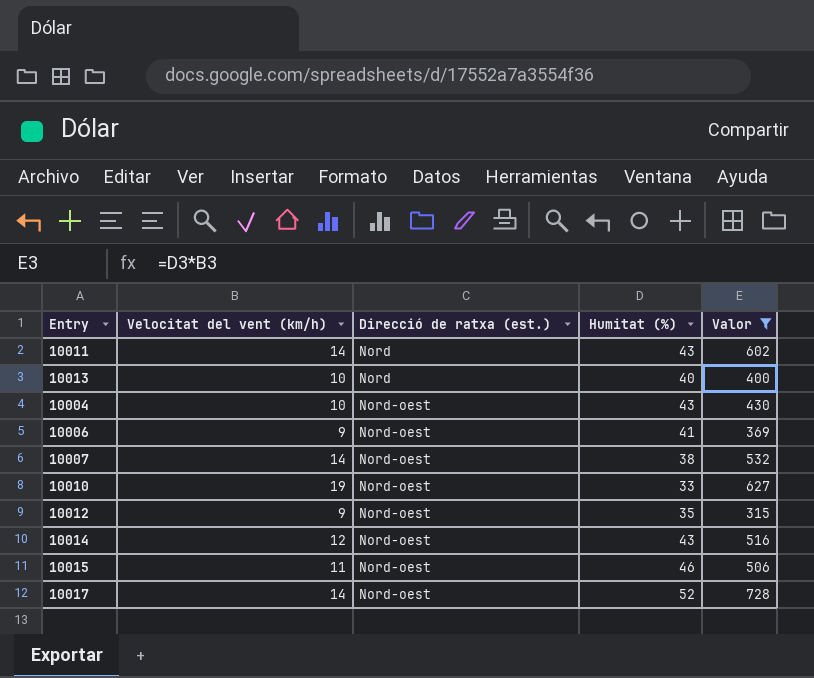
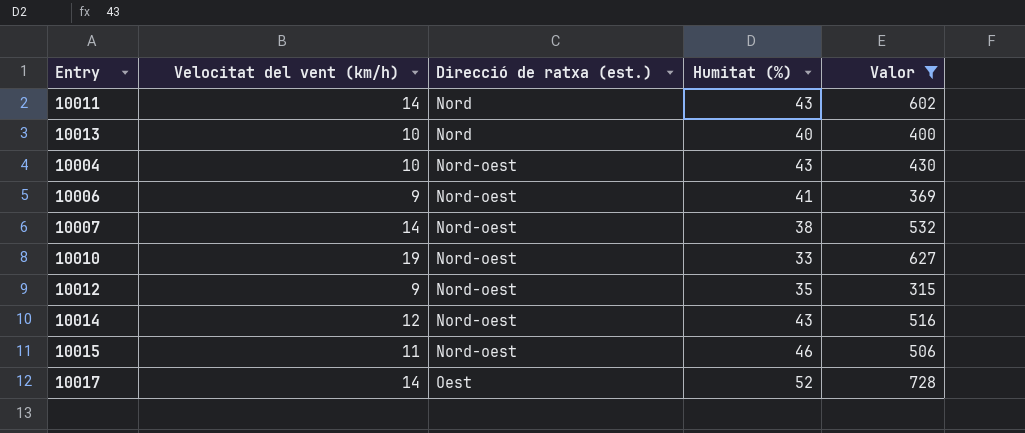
10017 | Direcció de ratxa (est.): Nord-oest -> Oest

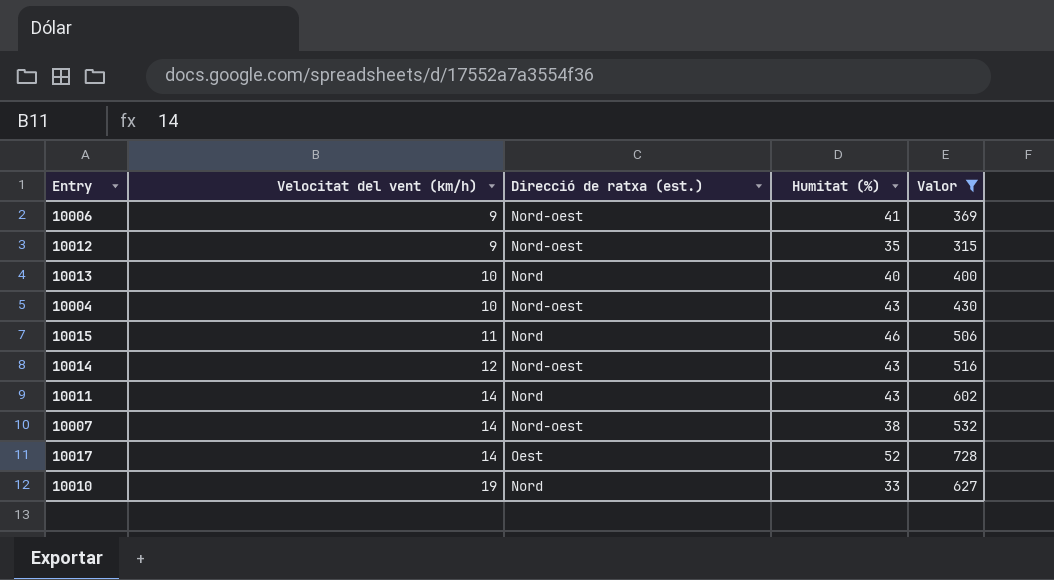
row order: Direcció de ratxa (est.) ascending -> Velocitat del vent (km/h) ascending
10015 | Direcció de ratxa (est.): Nord-oest -> Nord
10010 | Direcció de ratxa (est.): Nord-oest -> Nord

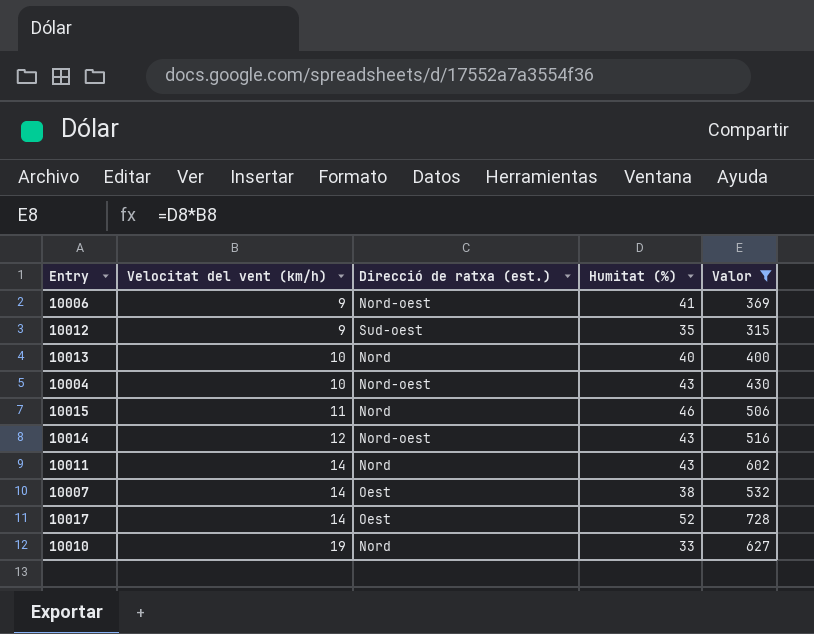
10012 | Direcció de ratxa (est.): Nord-oest -> Sud-oest
10007 | Direcció de ratxa (est.): Nord-oest -> Oest

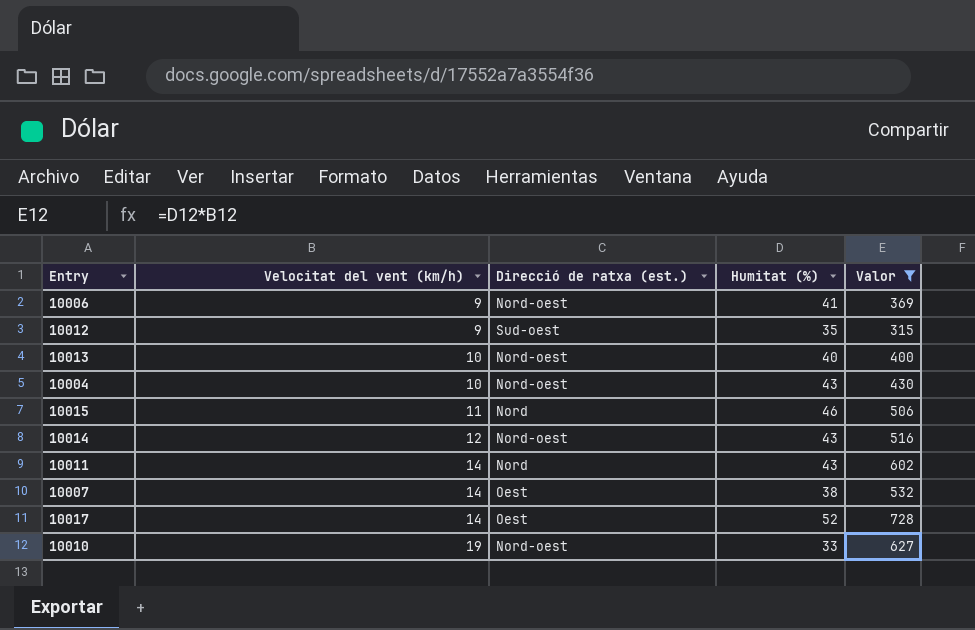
10013 | Direcció de ratxa (est.): Nord -> Nord-oest
10010 | Direcció de ratxa (est.): Nord -> Nord-oest

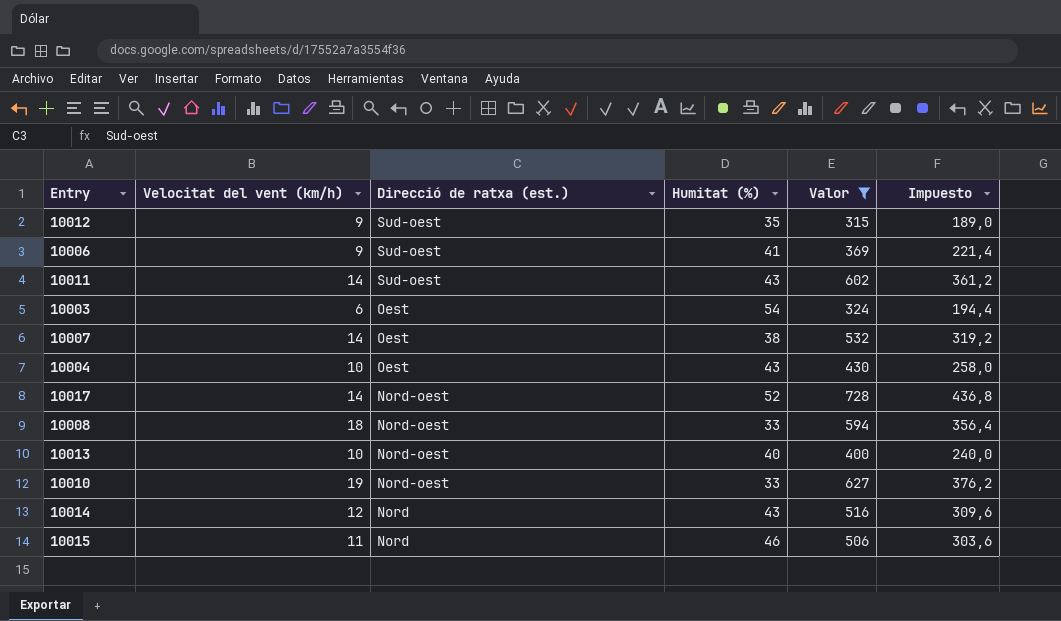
row order: Velocitat del vent (km/h) ascending -> Direcció de ratxa (est.) descending
column Impuesto | formula: none -> [Valor] * 0,6
10006 | Direcció de ratxa (est.): Nord-oest -> Sud-oest
10011 | Direcció de ratxa (est.): Nord -> Sud-oest
row 10003: none -> 6 | Oest | 54 | 324 | 194,4
10004 | Direcció de ratxa (est.): Nord-oest -> Oest
10017 | Direcció de ratxa (est.): Oest -> Nord-oest
row 10008: none -> 18 | Nord-oest | 33 | 594 | 356,4
10014 | Direcció de ratxa (est.): Nord-oest -> Nord

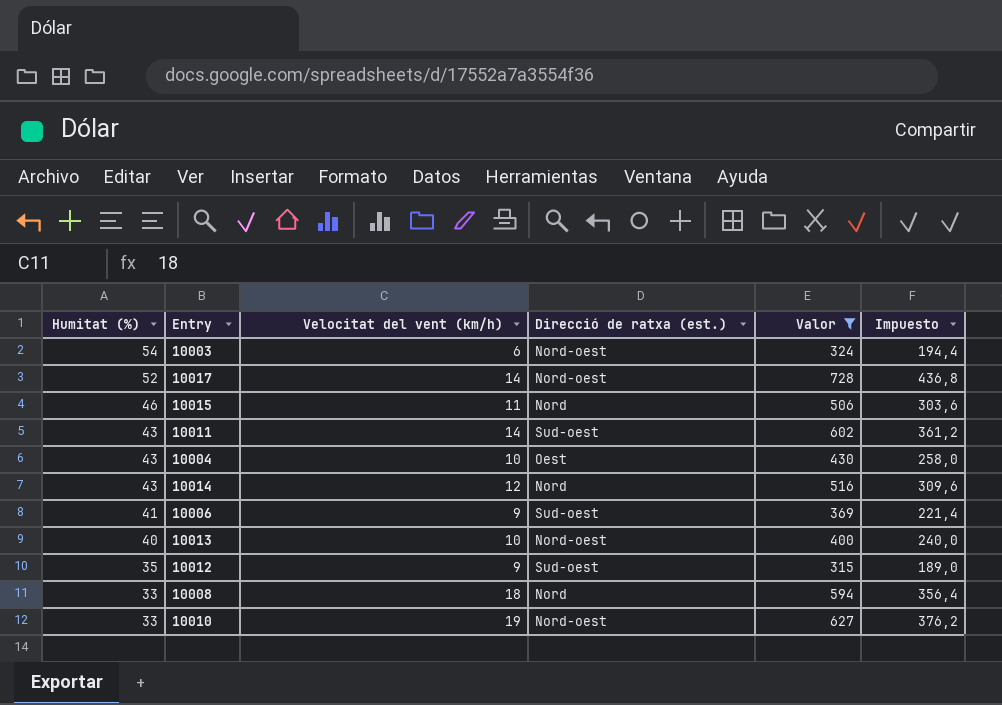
row order: Direcció de ratxa (est.) descending -> Humitat (%) descending
column Humitat (%) | position: 4 -> 1
row 10007: 14 | Oest | 38 | 532 | 319,2 -> none
10003 | Direcció de ratxa (est.): Oest -> Nord-oest
10008 | Direcció de ratxa (est.): Nord-oest -> Nord

